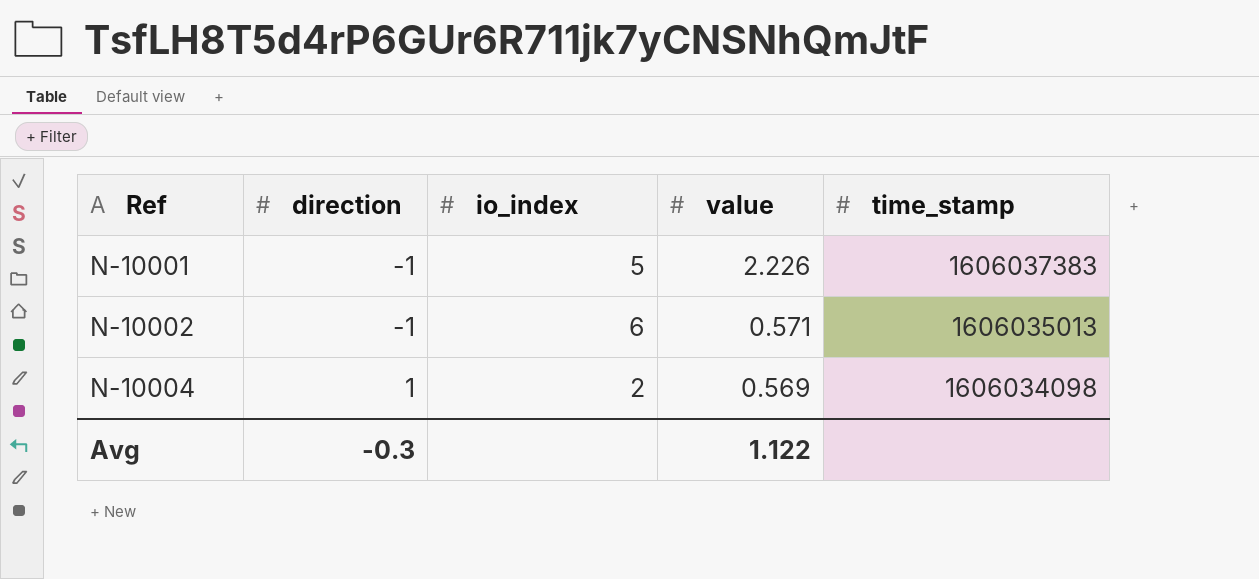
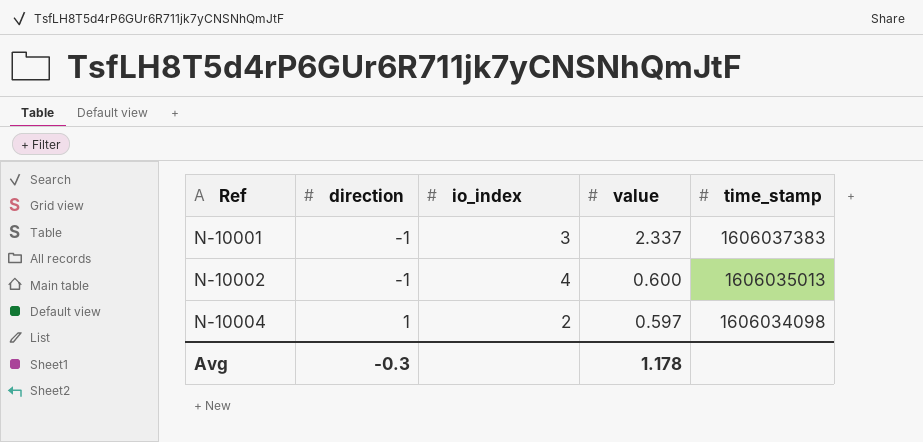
N-10001 | io_index: 5 -> 3
N-10001 | value: 2.226 -> 2.337
N-10002 | io_index: 6 -> 4
N-10002 | value: 0.571 -> 0.600
N-10004 | value: 0.569 -> 0.597
Avg | value: 1.122 -> 1.178

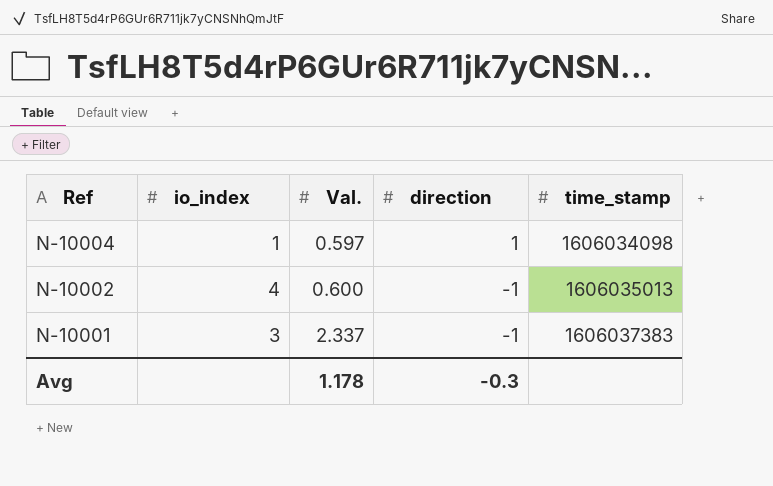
row order: Ref ascending -> Ref descending
column name: value -> Val.
column direction | position: 2 -> 4
N-10004 | io_index: 2 -> 1

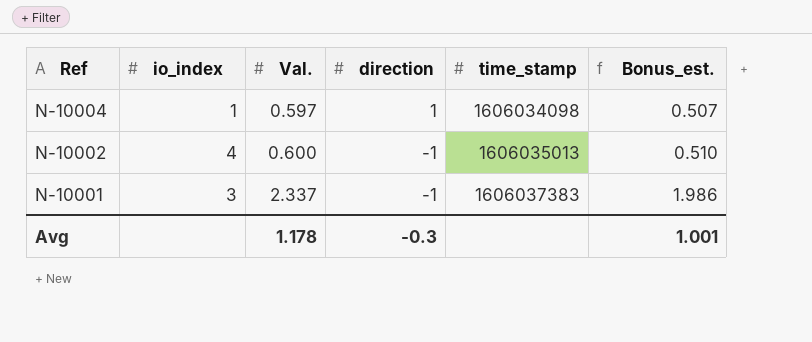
column Bonus_est. | formula: none -> [Val.] * 0.85

